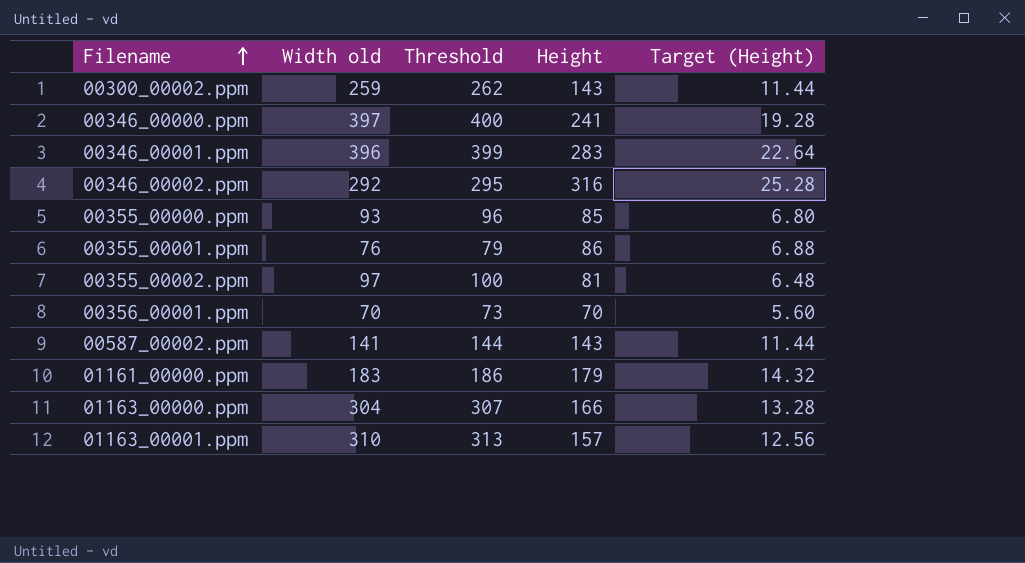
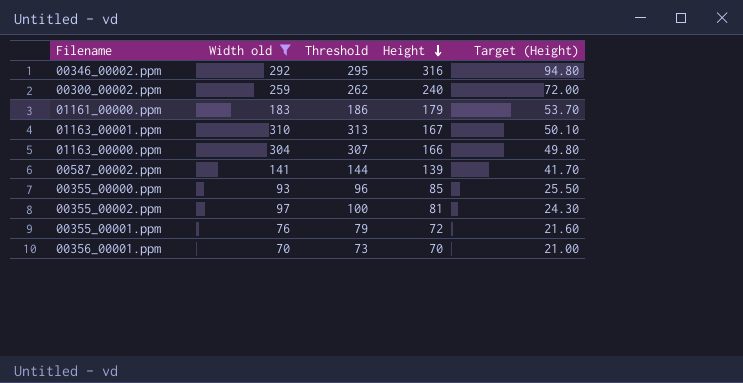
filter: none -> Width old <= 310
row order: Filename ascending -> Height descending
column Target (Height) | formula: [Height] * 0.08 -> [Height] * 0.3
00300_00002.ppm | Height: 143 -> 240
01163_00001.ppm | Height: 157 -> 167
00587_00002.ppm | Height: 143 -> 139
00355_00001.ppm | Height: 86 -> 72

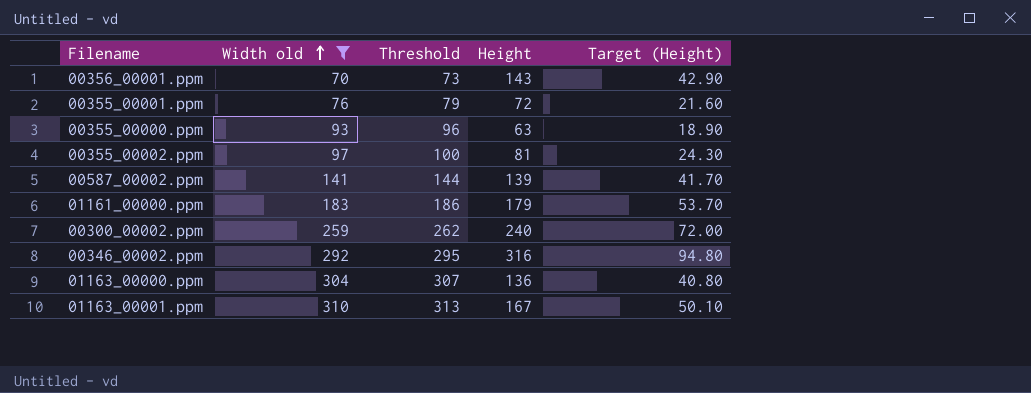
row order: Height descending -> Width old ascending
00356_00001.ppm | Height: 70 -> 143
00356_00001.ppm | Target (Height): 21.00 -> 42.90
00355_00000.ppm | Height: 85 -> 63
00355_00000.ppm | Target (Height): 25.50 -> 18.90
01163_00000.ppm | Height: 166 -> 136
01163_00000.ppm | Target (Height): 49.80 -> 40.80

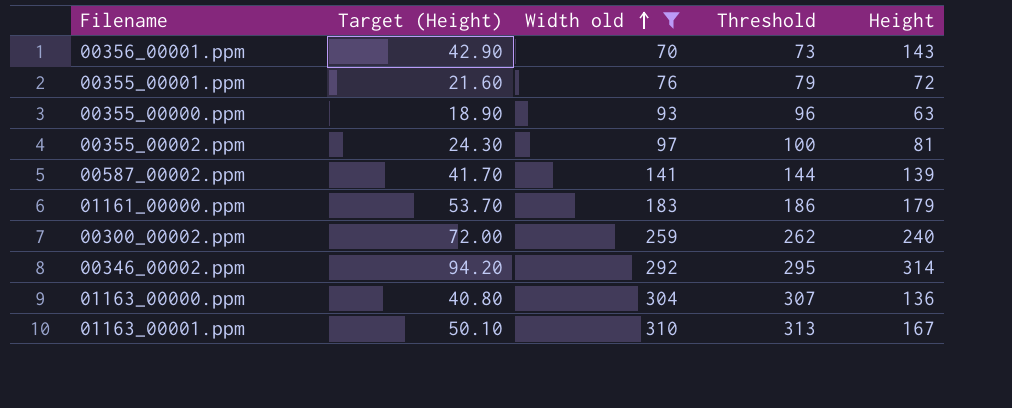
column Target (Height) | position: 5 -> 2
00346_00002.ppm | Target (Height): 94.80 -> 94.20
00346_00002.ppm | Height: 316 -> 314

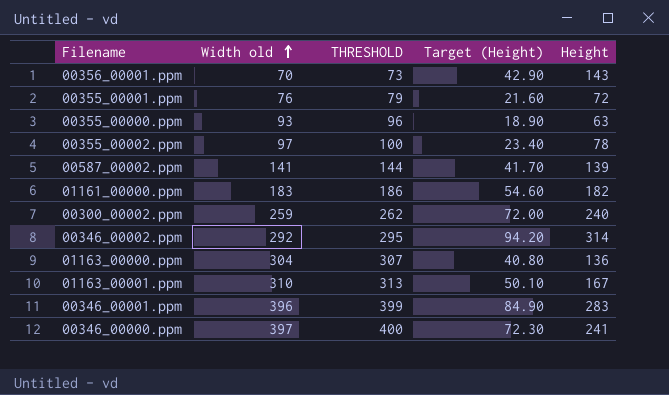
filter: Width old <= 310 -> none
column name: Threshold -> THRESHOLD
column Target (Height) | position: 2 -> 4
00355_00002.ppm | Target (Height): 24.30 -> 23.40
00355_00002.ppm | Height: 81 -> 78
01161_00000.ppm | Target (Height): 53.70 -> 54.60
01161_00000.ppm | Height: 179 -> 182

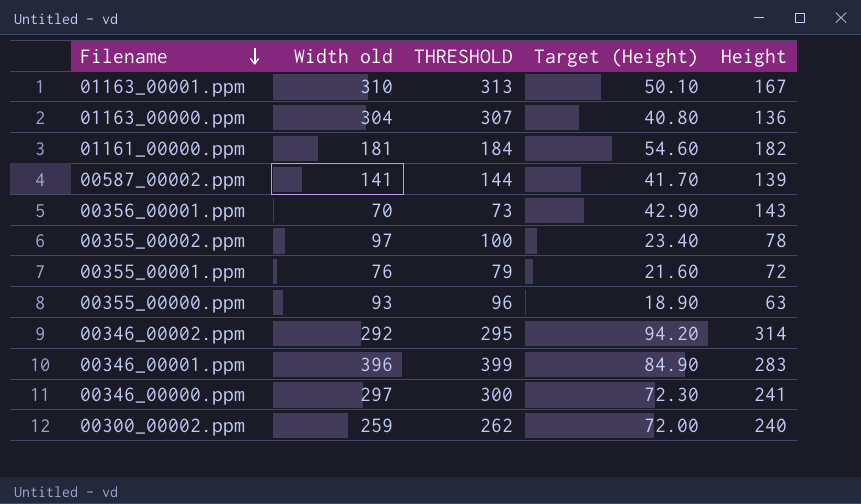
row order: Width old ascending -> Filename descending
01161_00000.ppm | Width old: 183 -> 181
01161_00000.ppm | THRESHOLD: 186 -> 184
00346_00000.ppm | Width old: 397 -> 297
00346_00000.ppm | THRESHOLD: 400 -> 300

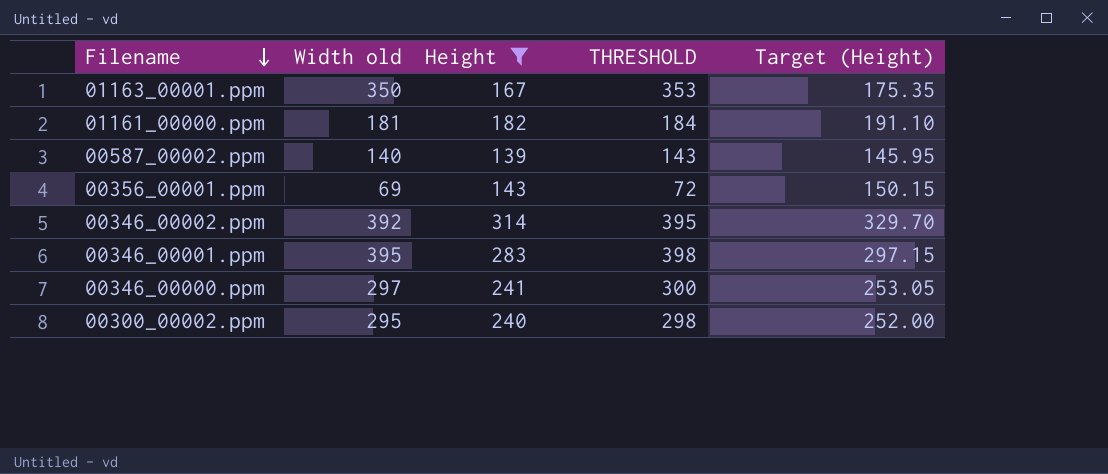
filter: none -> Height >= 139
column Height | position: 5 -> 3
column Target (Height) | formula: [Height] * 0.3 -> [Height] * 1.05
01163_00001.ppm | Width old: 310 -> 350
01163_00001.ppm | THRESHOLD: 313 -> 353
00587_00002.ppm | Width old: 141 -> 140
00587_00002.ppm | THRESHOLD: 144 -> 143
00356_00001.ppm | Width old: 70 -> 69
00356_00001.ppm | THRESHOLD: 73 -> 72
00346_00002.ppm | Width old: 292 -> 392
00346_00002.ppm | THRESHOLD: 295 -> 395
00346_00001.ppm | Width old: 396 -> 395
00346_00001.ppm | THRESHOLD: 399 -> 398
00300_00002.ppm | Width old: 259 -> 295
00300_00002.ppm | THRESHOLD: 262 -> 298

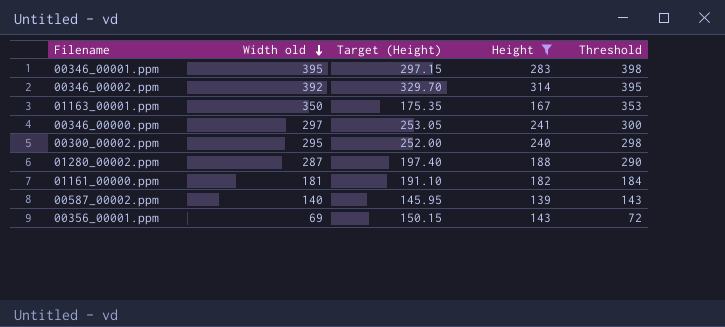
row order: Filename descending -> Width old descending
column Target (Height) | position: 5 -> 3
column name: THRESHOLD -> Threshold
row 01280_00002.ppm: none -> 287 | 197.40 | 188 | 290

